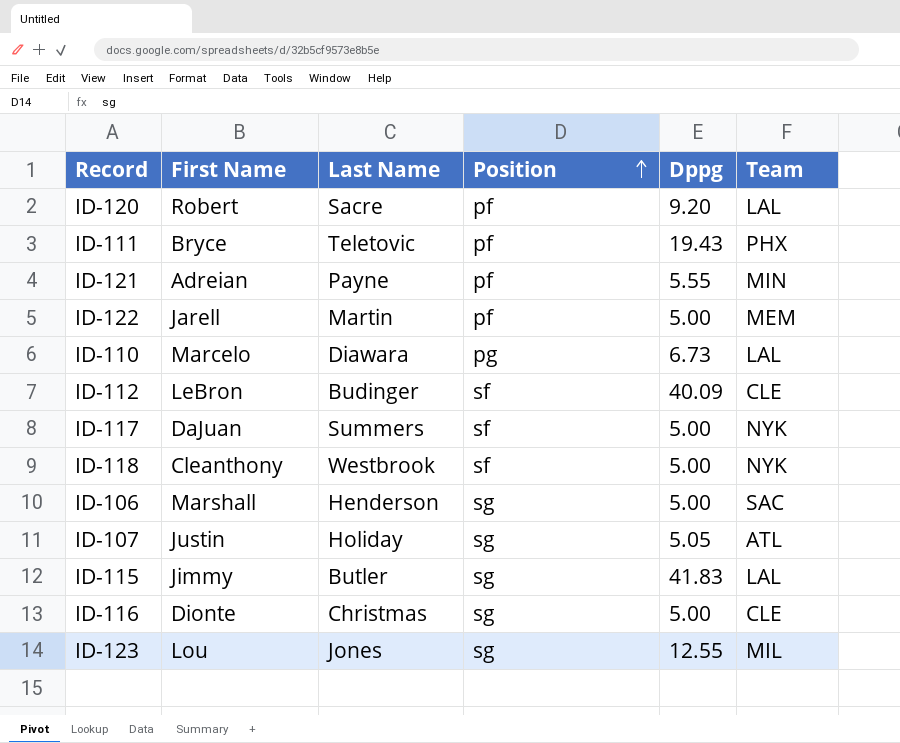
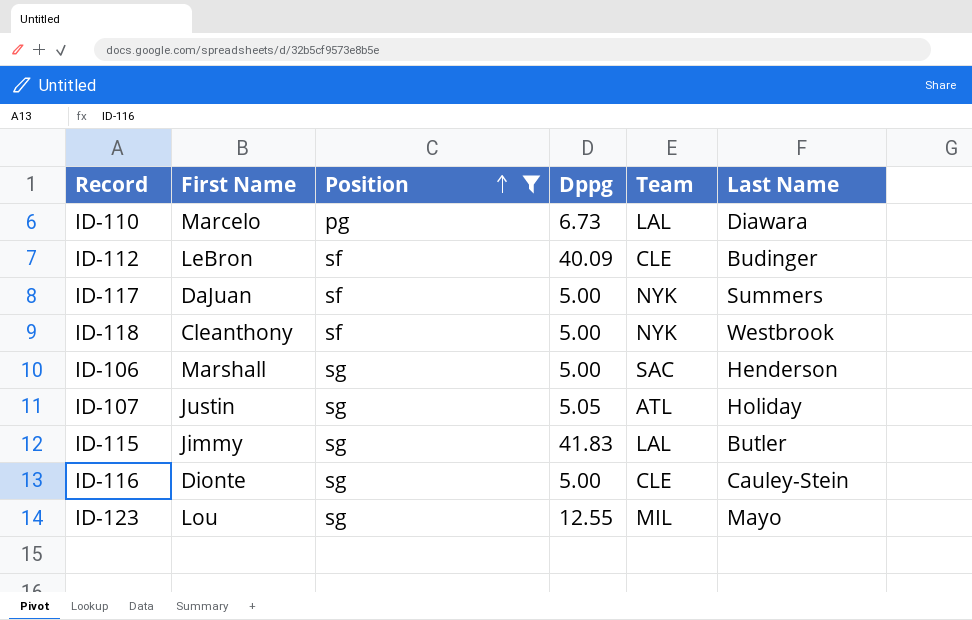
filter: none -> Position != pf
column Last Name | position: 3 -> 6
ID-116 | Last Name: Christmas -> Cauley-Stein
ID-123 | Last Name: Jones -> Mayo

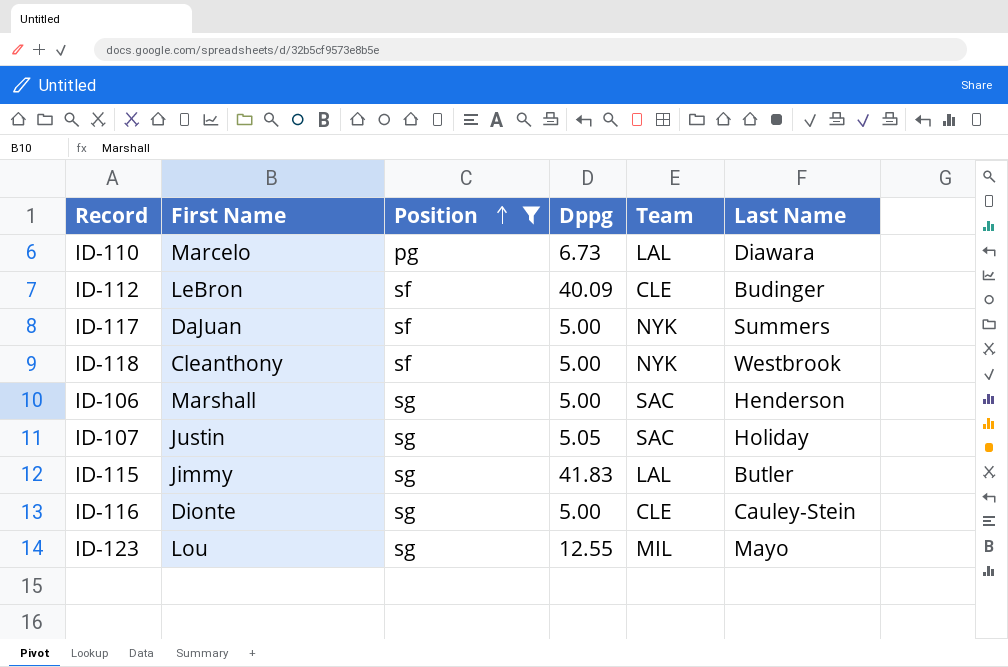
ID-107 | Team: ATL -> SAC

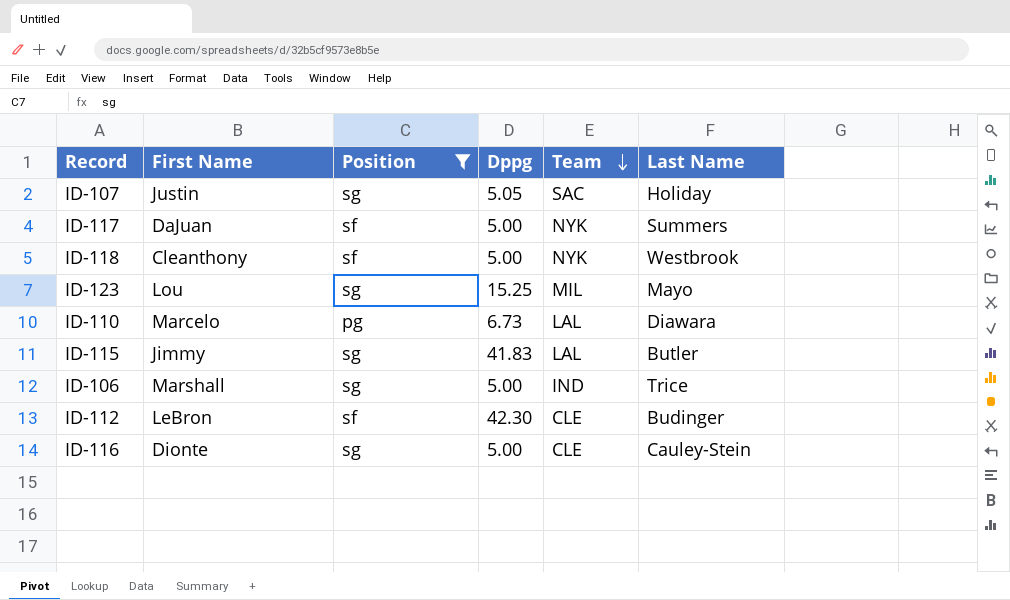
row order: Position ascending -> Team descending
ID-123 | Dppg: 12.55 -> 15.25
ID-106 | Team: SAC -> IND
ID-106 | Last Name: Henderson -> Trice
ID-112 | Dppg: 40.09 -> 42.30

